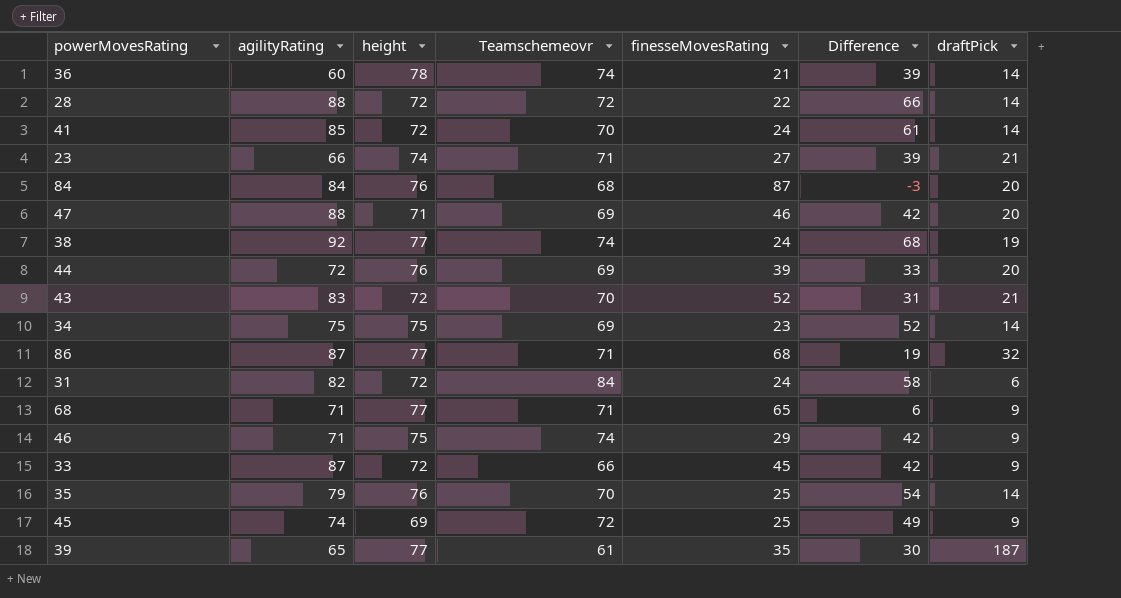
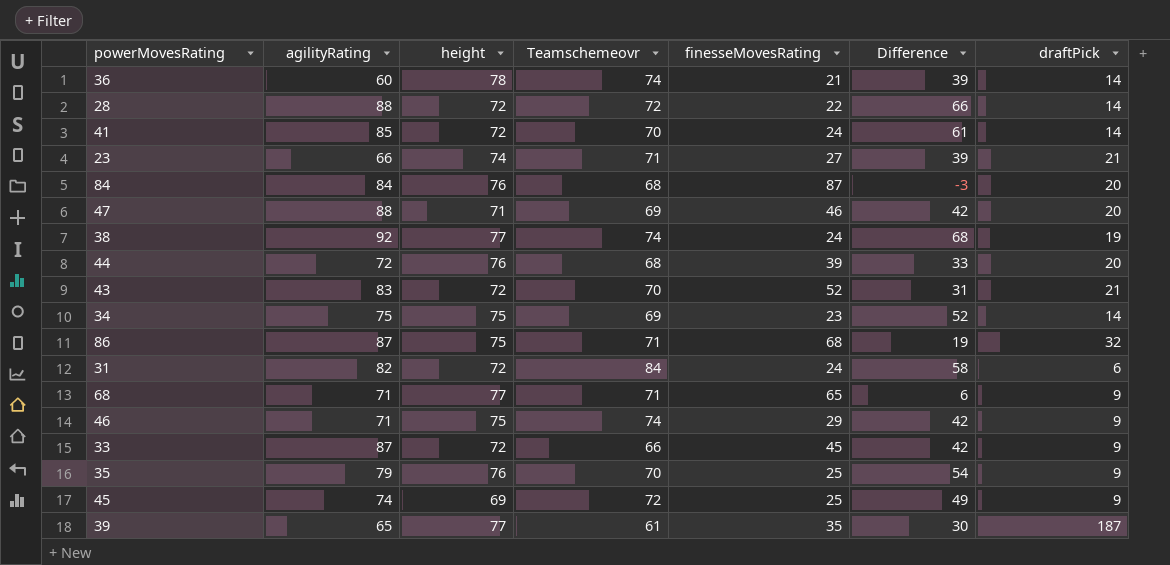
44 | Teamschemeovr: 69 -> 68
86 | height: 77 -> 75
35 | draftPick: 14 -> 9

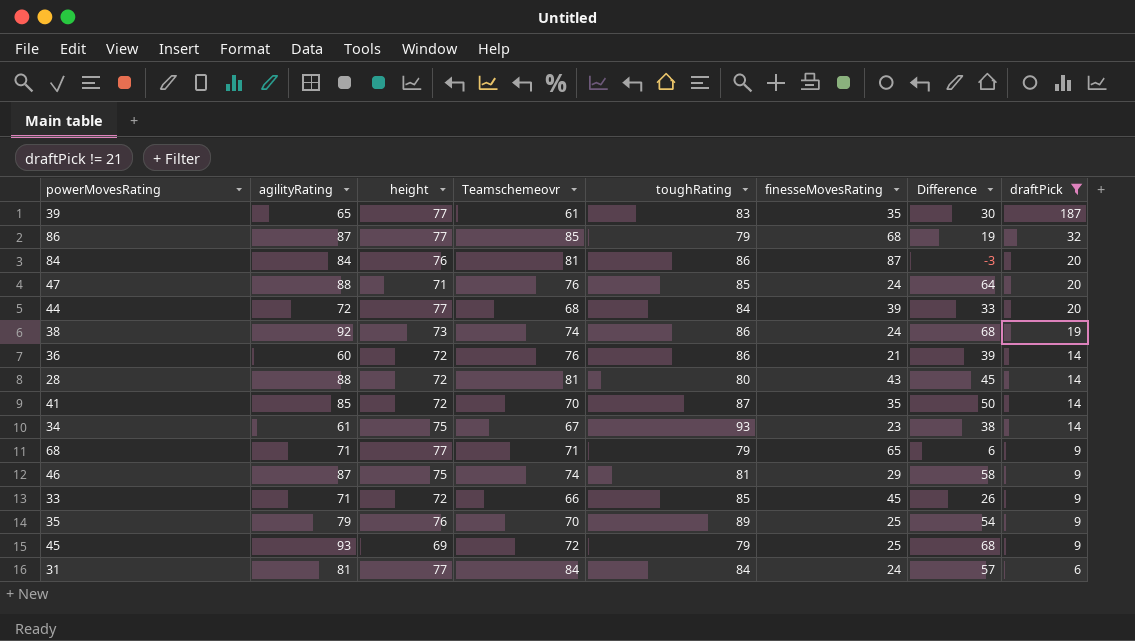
filter: none -> draftPick != 21
row order: none -> draftPick descending
column toughRating | position: none -> 5
86 | height: 75 -> 77
86 | Teamschemeovr: 71 -> 85
84 | Teamschemeovr: 68 -> 81
47 | Teamschemeovr: 69 -> 76
47 | finesseMovesRating: 46 -> 24
47 | Difference: 42 -> 64
44 | height: 76 -> 77
38 | height: 77 -> 73
36 | height: 78 -> 72
36 | Teamschemeovr: 74 -> 76
28 | Teamschemeovr: 72 -> 81
28 | finesseMovesRating: 22 -> 43
28 | Difference: 66 -> 45
41 | finesseMovesRating: 24 -> 35
41 | Difference: 61 -> 50
34 | agilityRating: 75 -> 61
34 | Teamschemeovr: 69 -> 67
34 | Difference: 52 -> 38
46 | agilityRating: 71 -> 87
46 | Difference: 42 -> 58
33 | agilityRating: 87 -> 71
33 | Difference: 42 -> 26
45 | agilityRating: 74 -> 93
45 | Difference: 49 -> 68
31 | agilityRating: 82 -> 81
31 | height: 72 -> 77
31 | Difference: 58 -> 57

